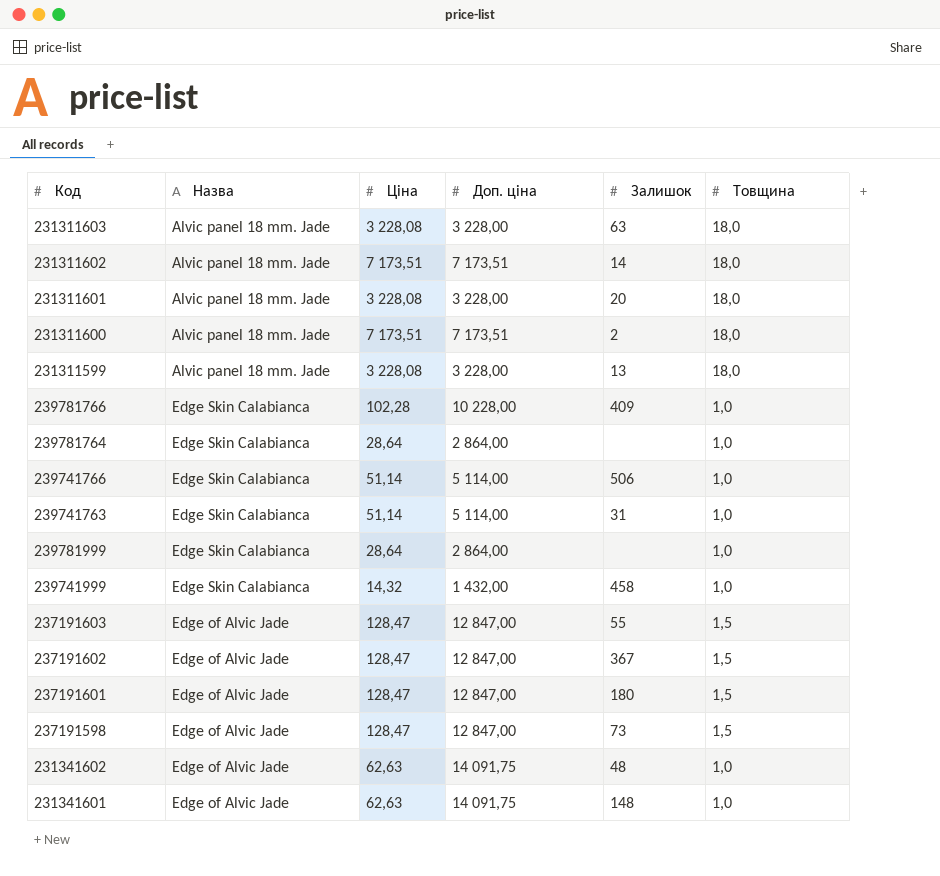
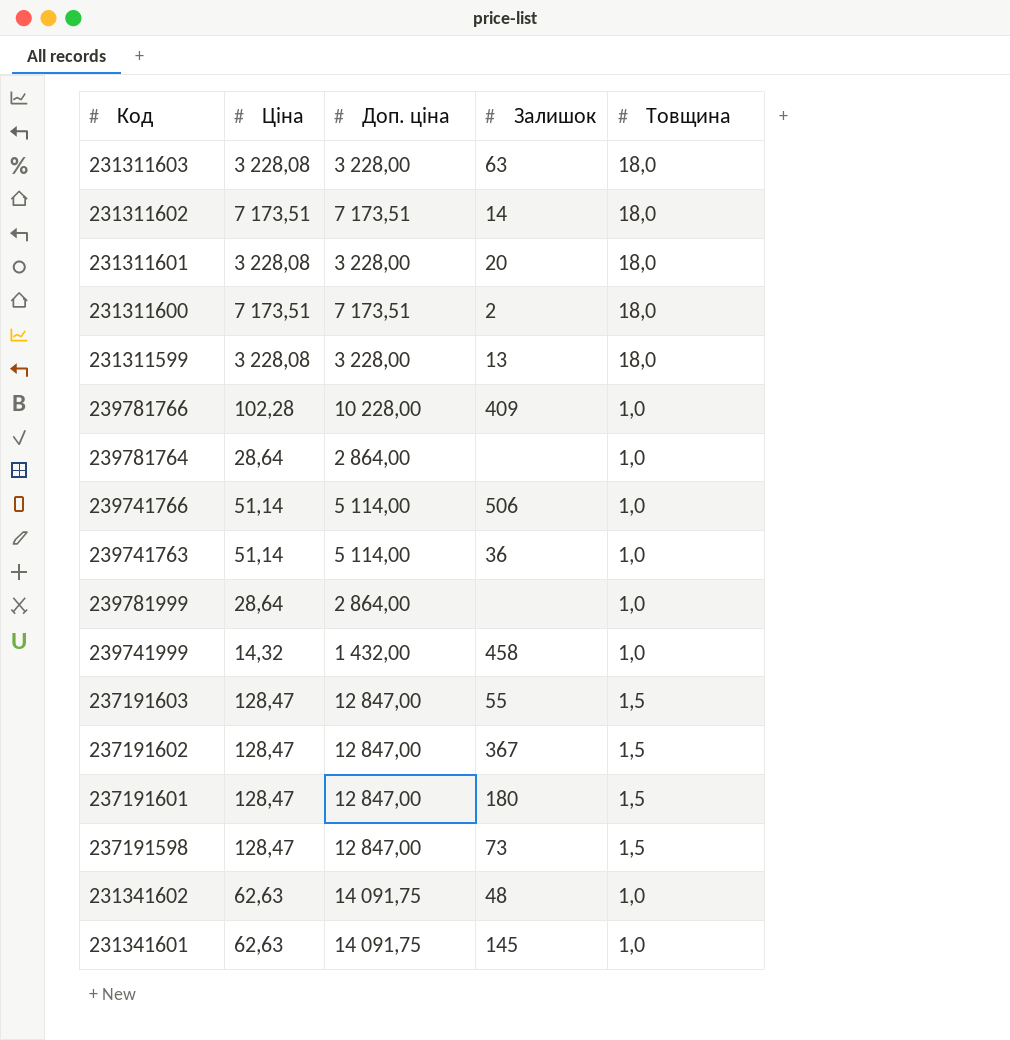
column Назва | position: 2 -> none
239741763 | Залишок: 31 -> 36
231341601 | Залишок: 148 -> 145

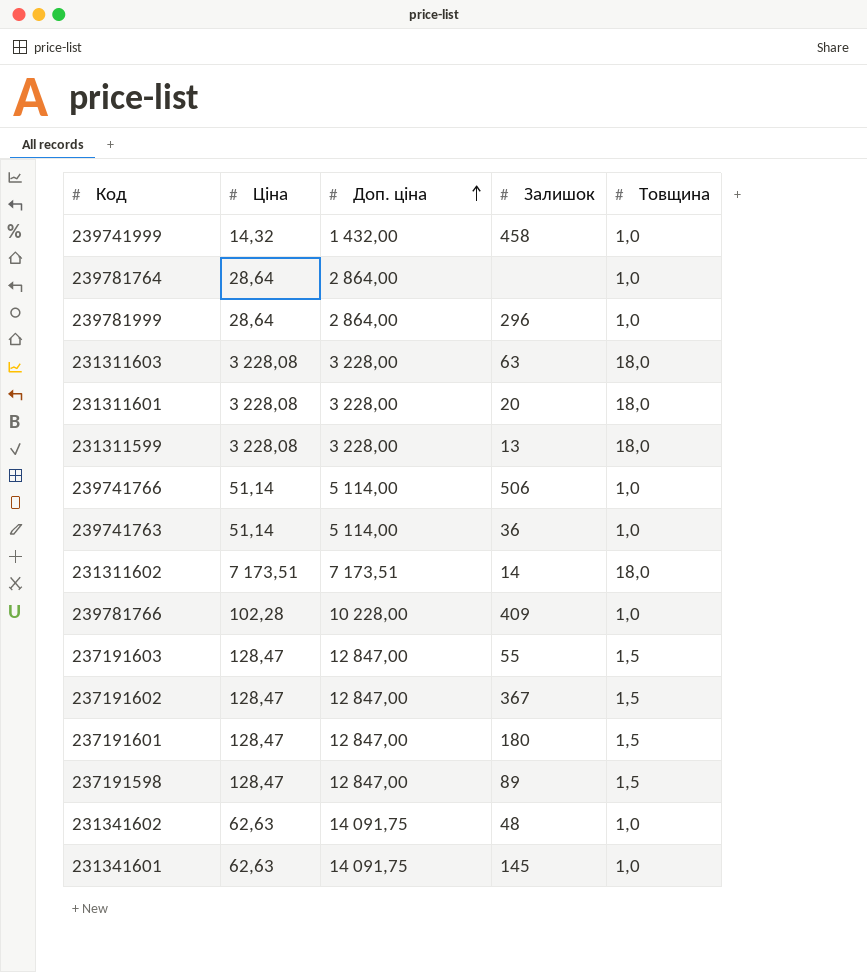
row order: none -> Доп. ціна ascending
row 231311600: 7 173,51 | 7 173,51 | 2 | 18,0 -> none
239781999 | Залишок: none -> 296
237191598 | Залишок: 73 -> 89

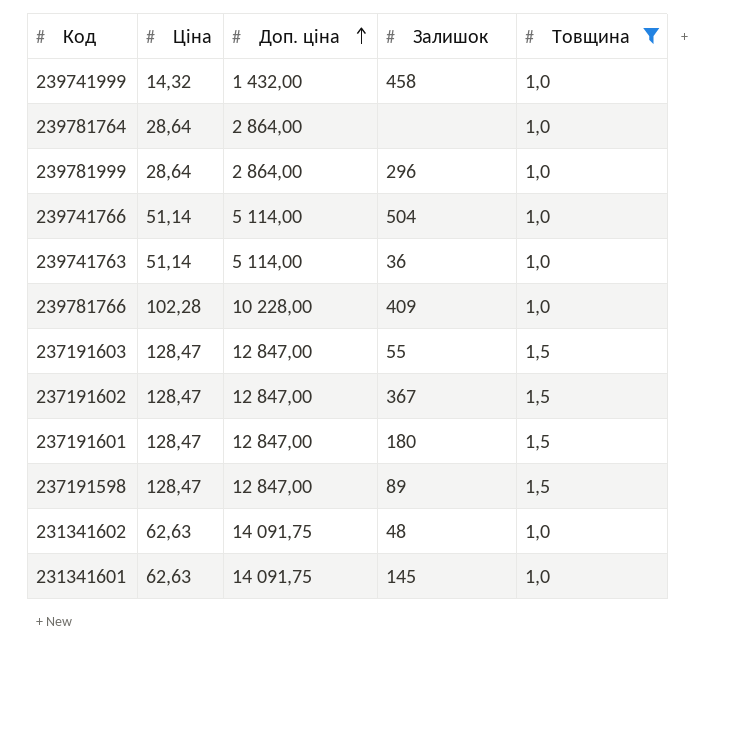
filter: none -> Товщина != 18,0
239741766 | Залишок: 506 -> 504

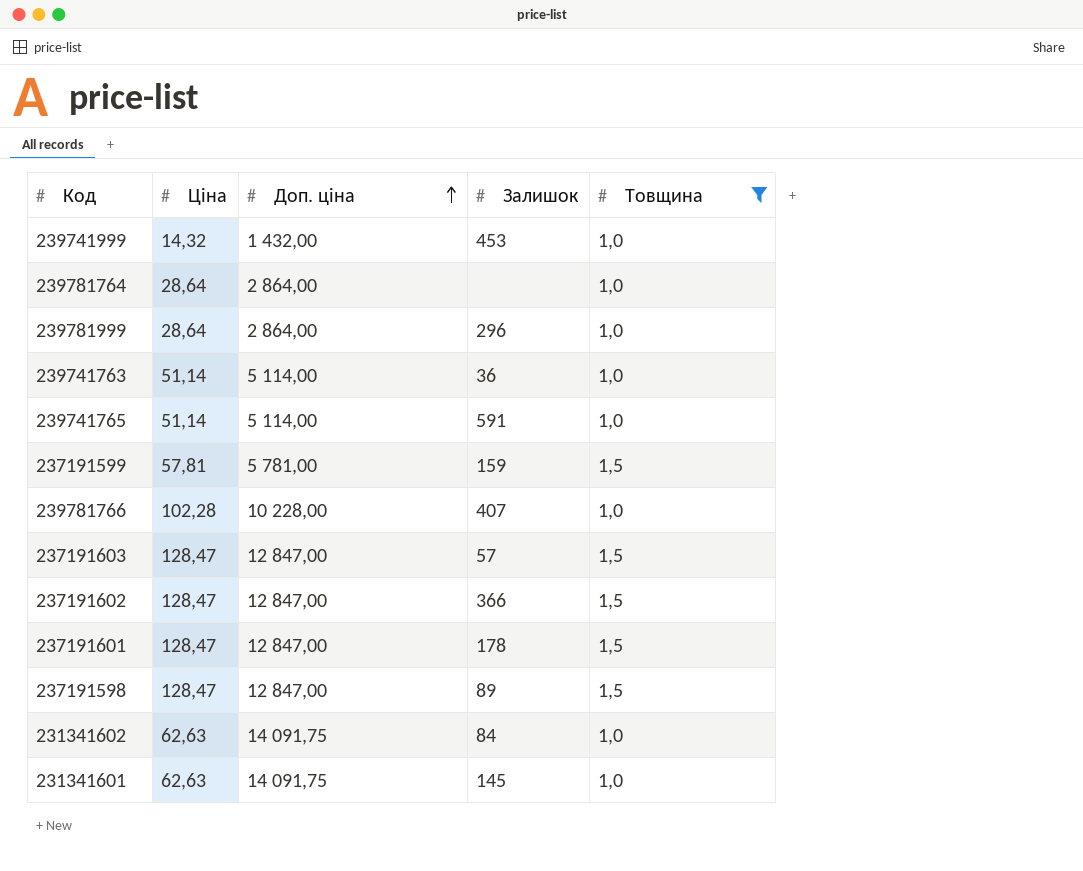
row 239741766: 51,14 | 5 114,00 | 504 | 1,0 -> none
239741999 | Залишок: 458 -> 453
row 239741765: none -> 51,14 | 5 114,00 | 591 | 1,0
row 237191599: none -> 57,81 | 5 781,00 | 159 | 1,5
239781766 | Залишок: 409 -> 407
237191603 | Залишок: 55 -> 57
237191602 | Залишок: 367 -> 366
237191601 | Залишок: 180 -> 178
231341602 | Залишок: 48 -> 84

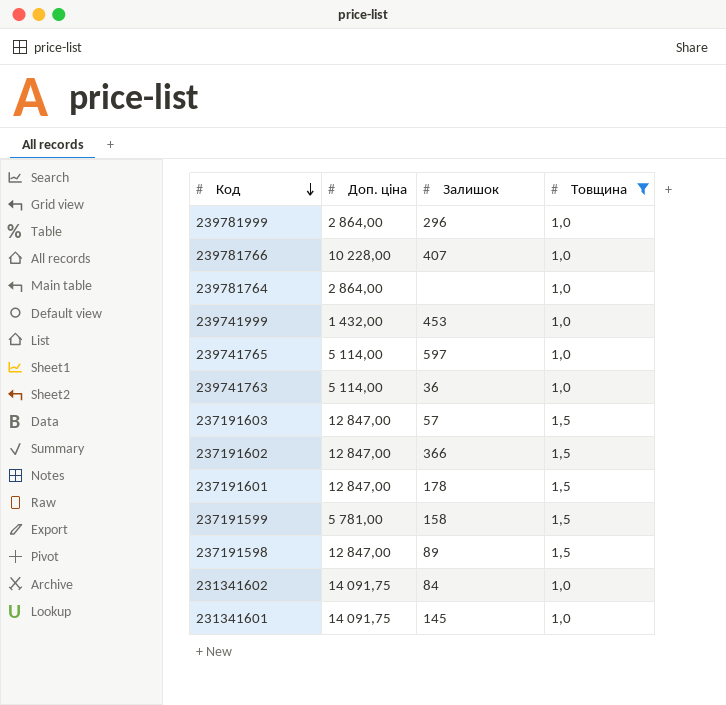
row order: Доп. ціна ascending -> Код descending
column Ціна | position: 2 -> none
239741765 | Залишок: 591 -> 597
237191599 | Залишок: 159 -> 158

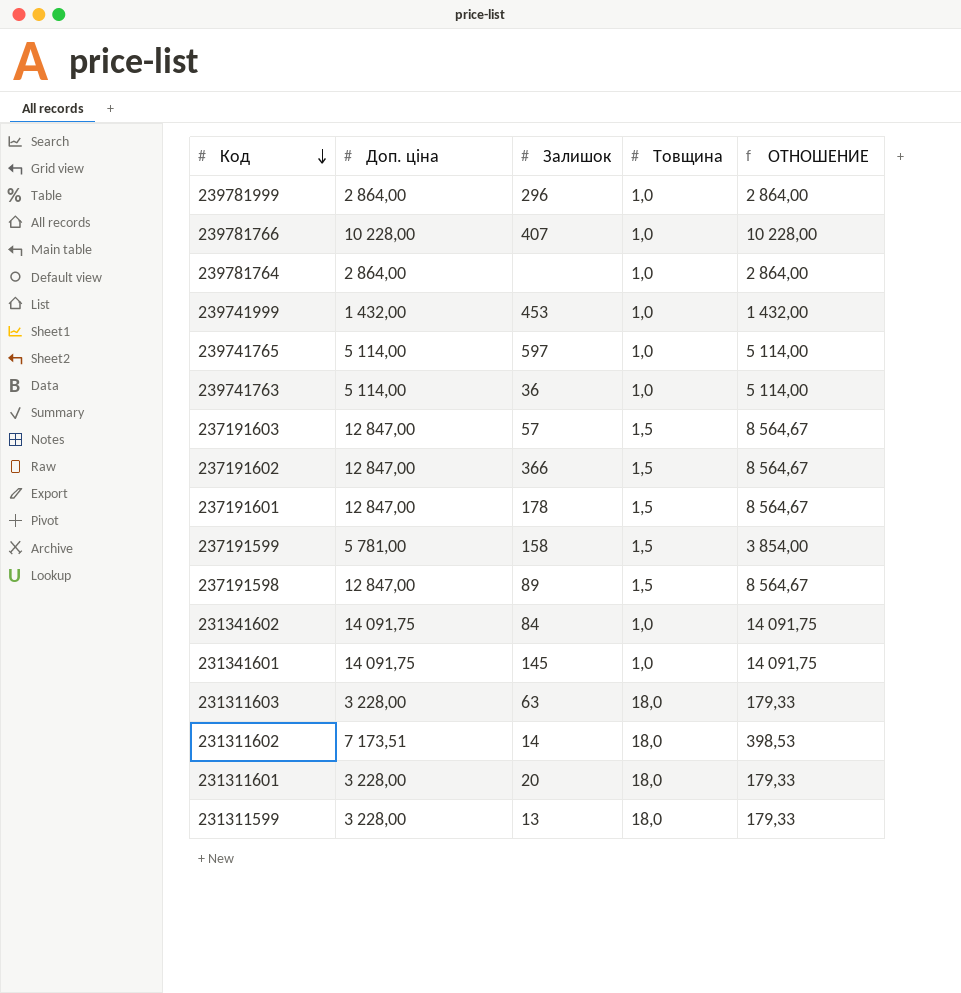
filter: Товщина != 18,0 -> none
column ОТНОШЕНИЕ | formula: none -> [Доп. ціна] / [Товщина]

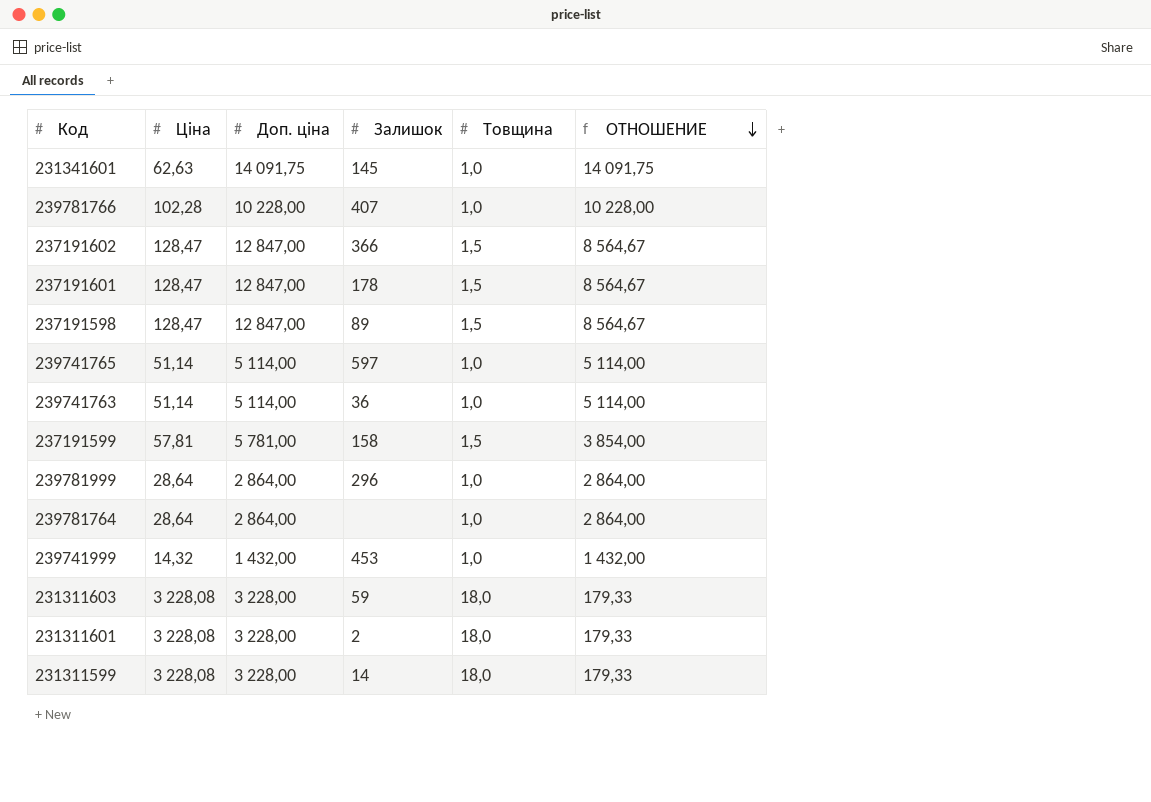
row order: Код descending -> ОТНОШЕНИЕ descending
column Ціна | position: none -> 2
row 237191603: 12 847,00 | 57 | 1,5 | 8 564,67 -> none
row 231341602: 14 091,75 | 84 | 1,0 | 14 091,75 -> none
row 231311602: 7 173,51 | 14 | 18,0 | 398,53 -> none
231311603 | Залишок: 63 -> 59
231311601 | Залишок: 20 -> 2
231311599 | Залишок: 13 -> 14

